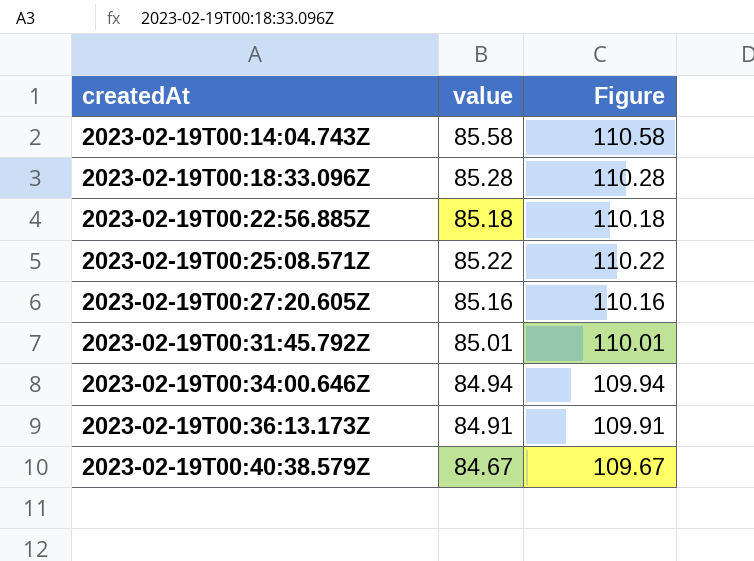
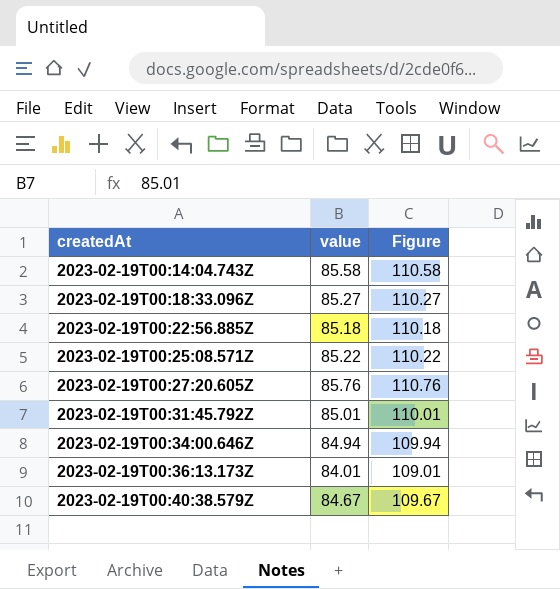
2023-02-19T00:18:33.096Z | value: 85.28 -> 85.27
2023-02-19T00:18:33.096Z | Figure: 110.28 -> 110.27
2023-02-19T00:27:20.605Z | value: 85.16 -> 85.76
2023-02-19T00:27:20.605Z | Figure: 110.16 -> 110.76
2023-02-19T00:36:13.173Z | value: 84.91 -> 84.01
2023-02-19T00:36:13.173Z | Figure: 109.91 -> 109.01

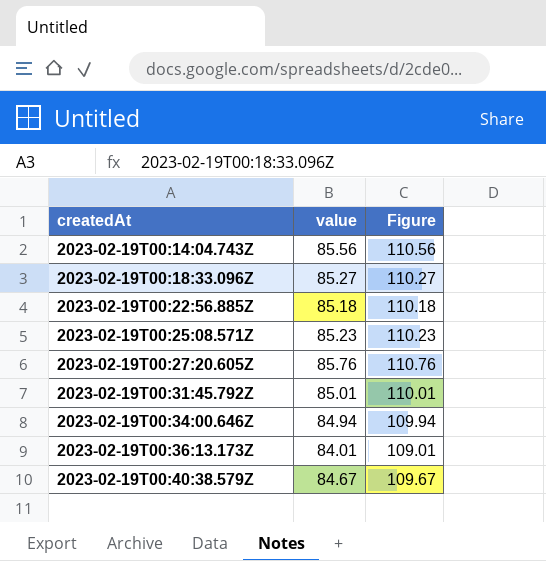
2023-02-19T00:14:04.743Z | value: 85.58 -> 85.56
2023-02-19T00:14:04.743Z | Figure: 110.58 -> 110.56
2023-02-19T00:25:08.571Z | value: 85.22 -> 85.23
2023-02-19T00:25:08.571Z | Figure: 110.22 -> 110.23

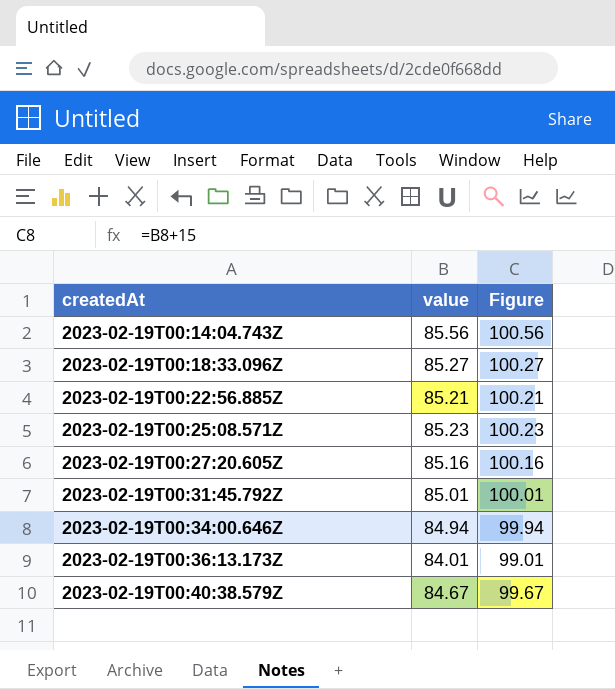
column Figure | formula: [value] + 25 -> [value] + 15
2023-02-19T00:22:56.885Z | value: 85.18 -> 85.21
2023-02-19T00:27:20.605Z | value: 85.76 -> 85.16

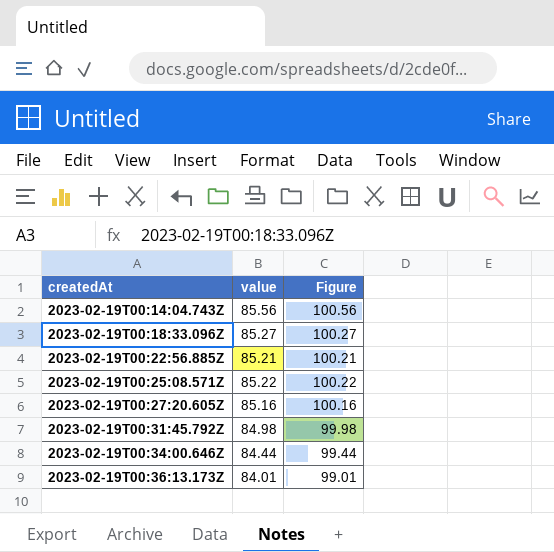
row 2023-02-19T00:40:38.579Z: 84.67 | 99.67 -> none
2023-02-19T00:25:08.571Z | value: 85.23 -> 85.22
2023-02-19T00:25:08.571Z | Figure: 100.23 -> 100.22
2023-02-19T00:31:45.792Z | value: 85.01 -> 84.98
2023-02-19T00:31:45.792Z | Figure: 100.01 -> 99.98
2023-02-19T00:34:00.646Z | value: 84.94 -> 84.44
2023-02-19T00:34:00.646Z | Figure: 99.94 -> 99.44

